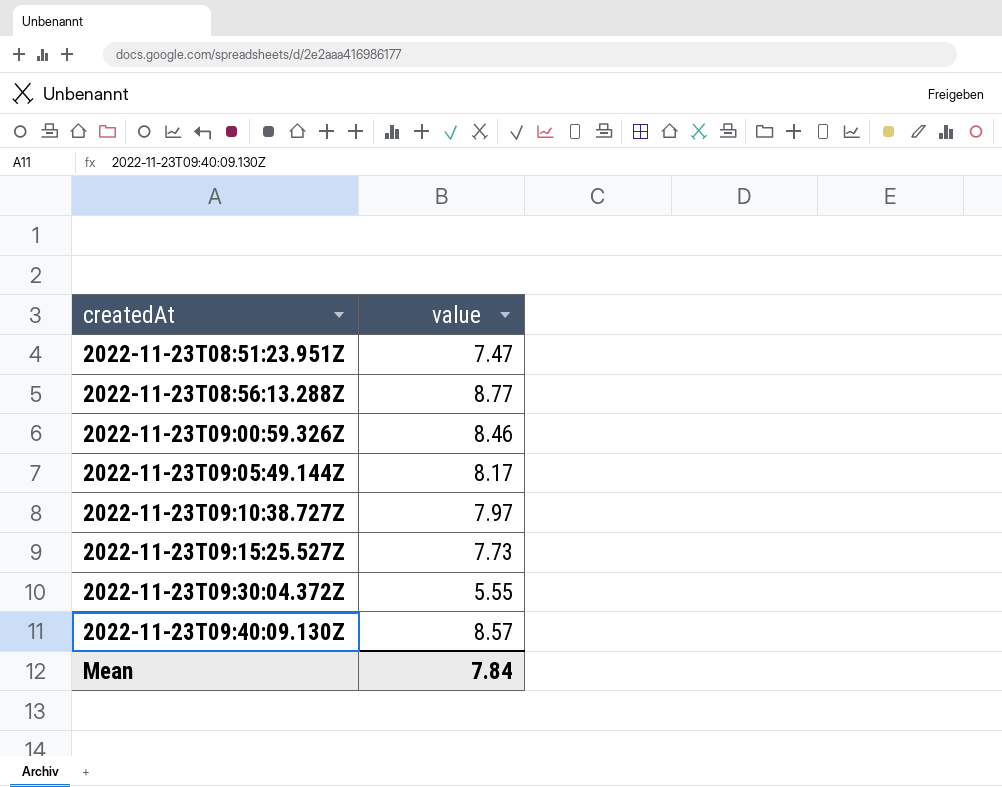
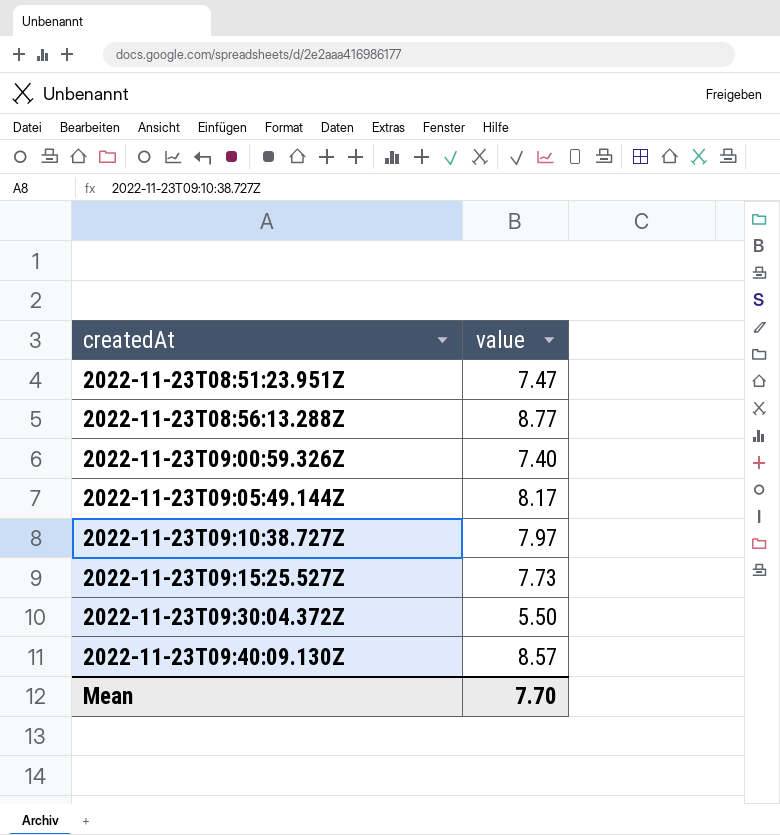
2022-11-23T09:00:59.326Z | value: 8.46 -> 7.40
2022-11-23T09:30:04.372Z | value: 5.55 -> 5.50
Mean | value: 7.84 -> 7.70

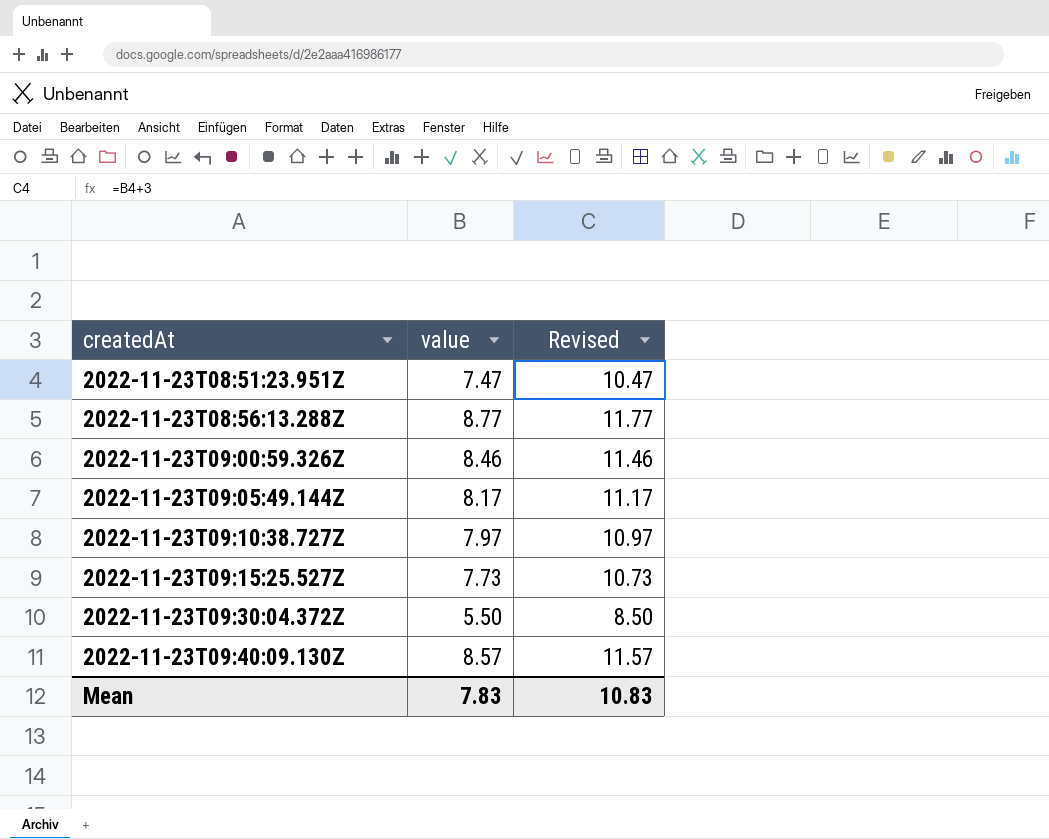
column Revised | formula: none -> [value] + 3
2022-11-23T09:00:59.326Z | value: 7.40 -> 8.46
Mean | value: 7.70 -> 7.83

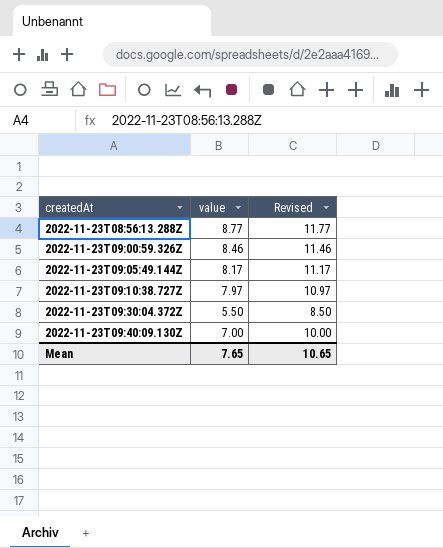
row 2022-11-23T08:51:23.951Z: 7.47 | 10.47 -> none
row 2022-11-23T09:15:25.527Z: 7.73 | 10.73 -> none
2022-11-23T09:40:09.130Z | value: 8.57 -> 7.00
2022-11-23T09:40:09.130Z | Revised: 11.57 -> 10.00
Mean | value: 7.83 -> 7.65
Mean | Revised: 10.83 -> 10.65

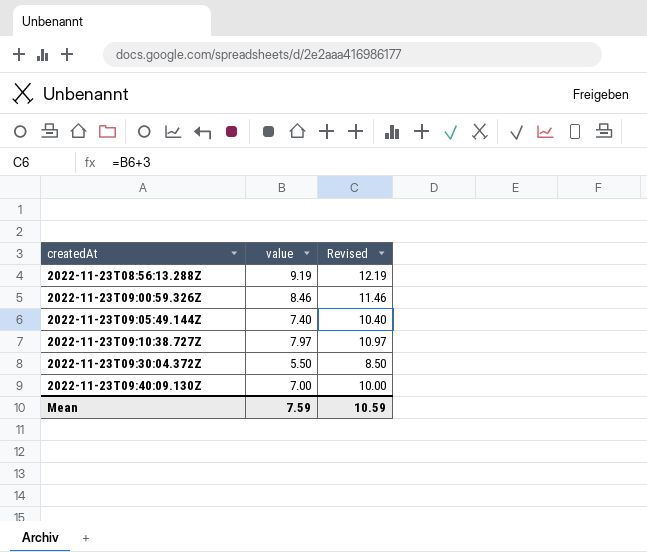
2022-11-23T08:56:13.288Z | value: 8.77 -> 9.19
2022-11-23T08:56:13.288Z | Revised: 11.77 -> 12.19
2022-11-23T09:05:49.144Z | value: 8.17 -> 7.40
2022-11-23T09:05:49.144Z | Revised: 11.17 -> 10.40
Mean | value: 7.65 -> 7.59
Mean | Revised: 10.65 -> 10.59

